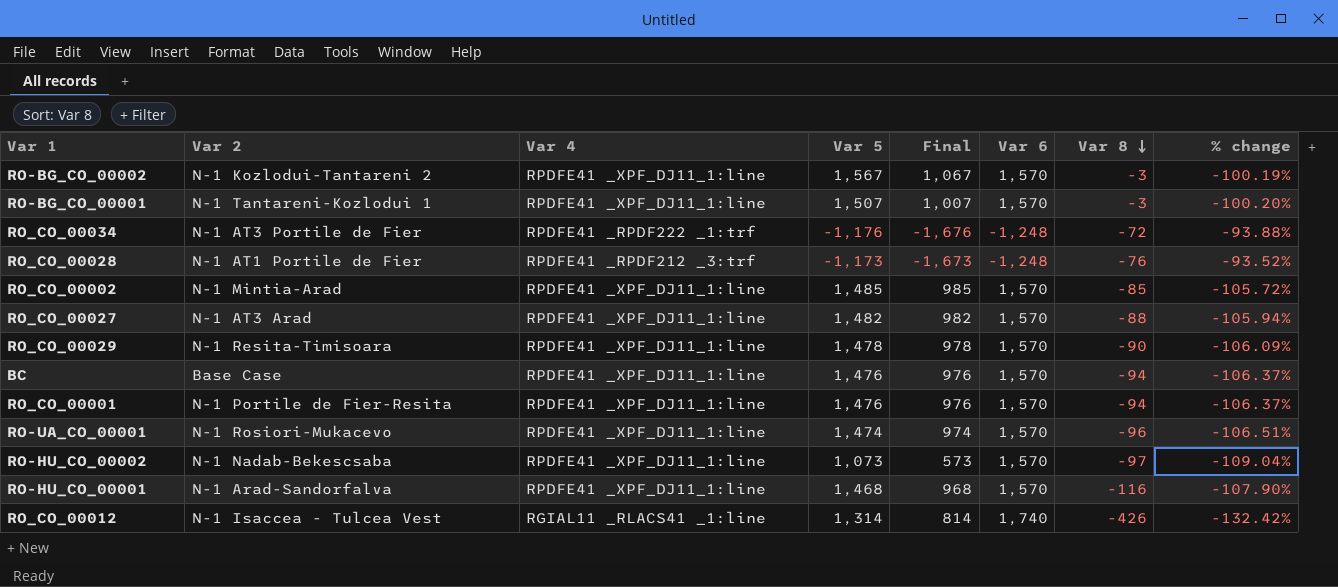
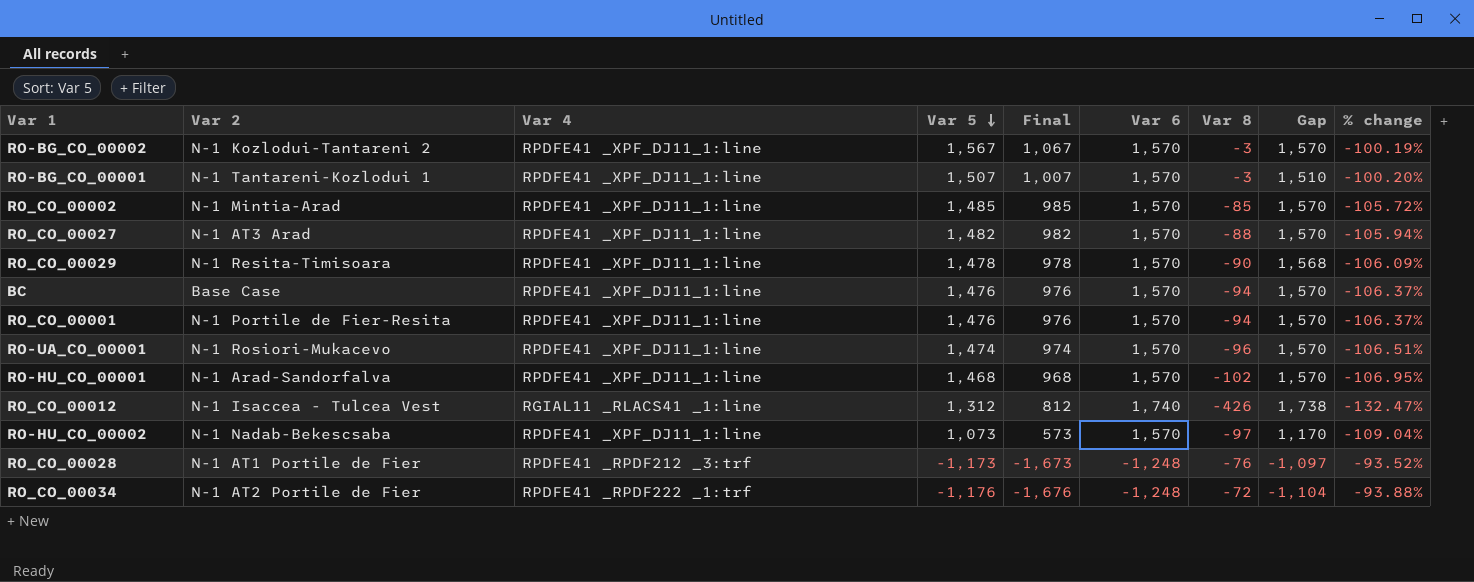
row order: Var 8 descending -> Var 5 descending
column Gap | formula: none -> [Var 5] - [Var 8]
RO-HU_CO_00001 | Var 8: -116 -> -102
RO-HU_CO_00001 | % change: -107.90% -> -106.95%
RO_CO_00012 | Var 5: 1,314 -> 1,312
RO_CO_00012 | Final: 814 -> 812
RO_CO_00012 | % change: -132.42% -> -132.47%
RO_CO_00034 | Var 2: N-1 AT3 Portile de Fier -> N-1 AT2 Portile de Fier

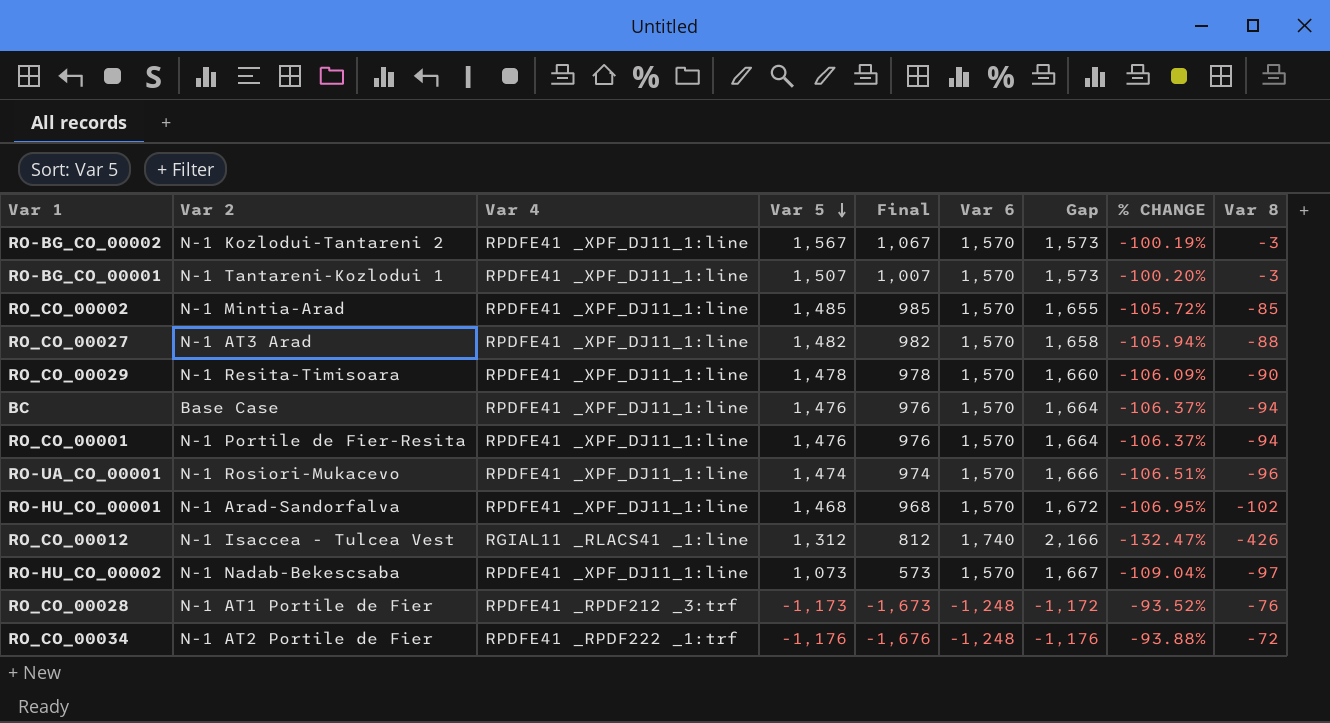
column Gap | formula: [Var 5] - [Var 8] -> [Var 6] - [Var 8]
column name: % change -> % CHANGE
column Var 8 | position: 7 -> 9

